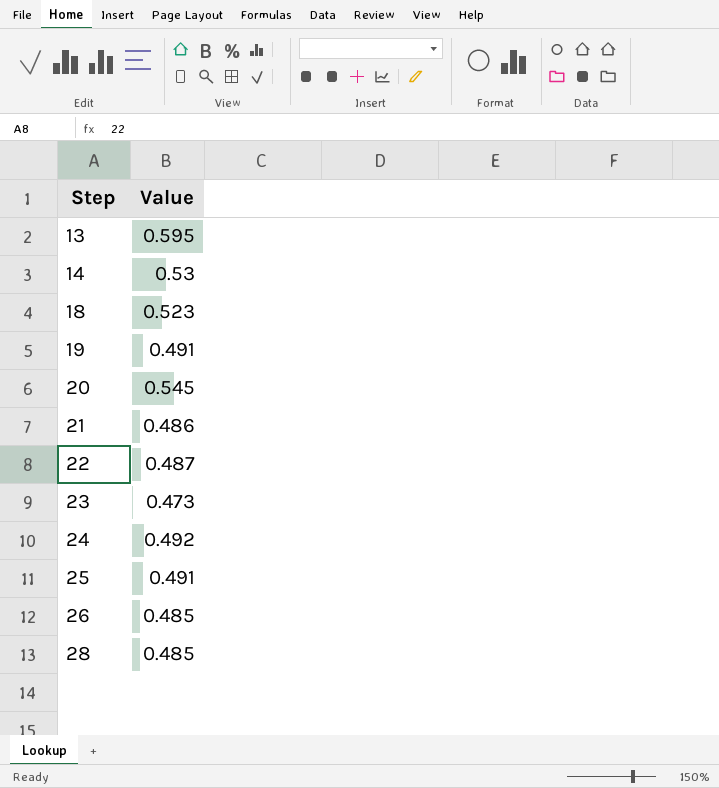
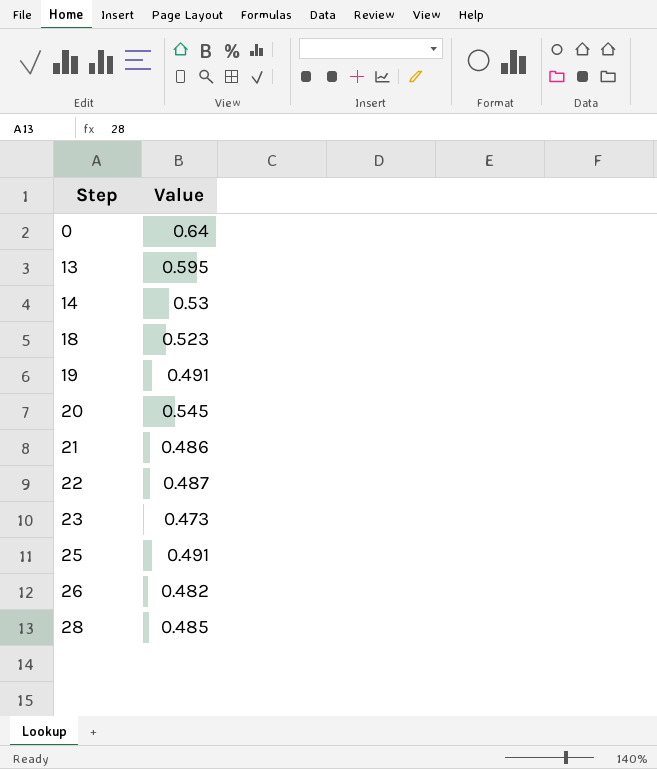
row 24: 0.492 -> none
row 0: none -> 0.64
26 | Value: 0.485 -> 0.482

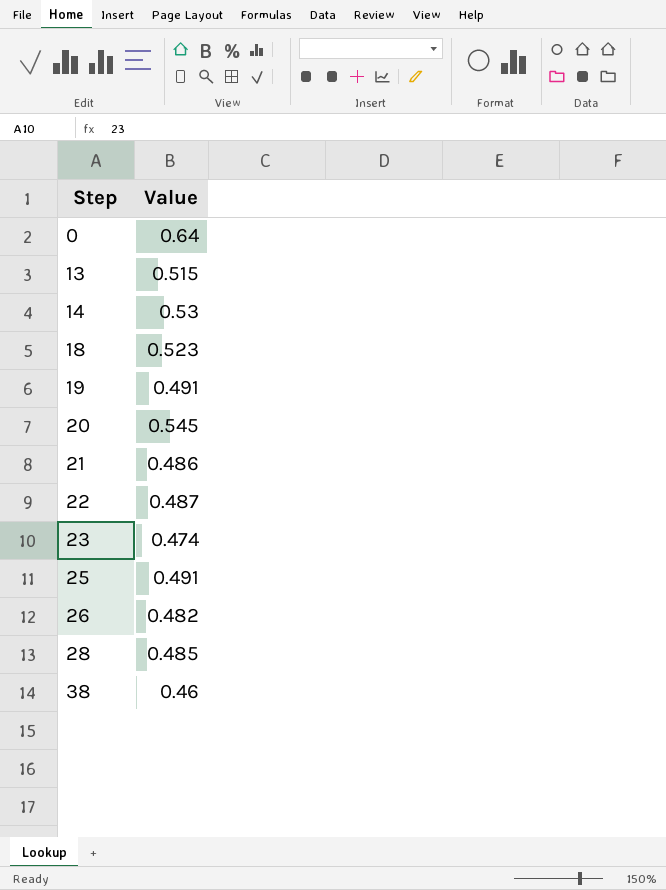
13 | Value: 0.595 -> 0.515
23 | Value: 0.473 -> 0.474
row 38: none -> 0.46

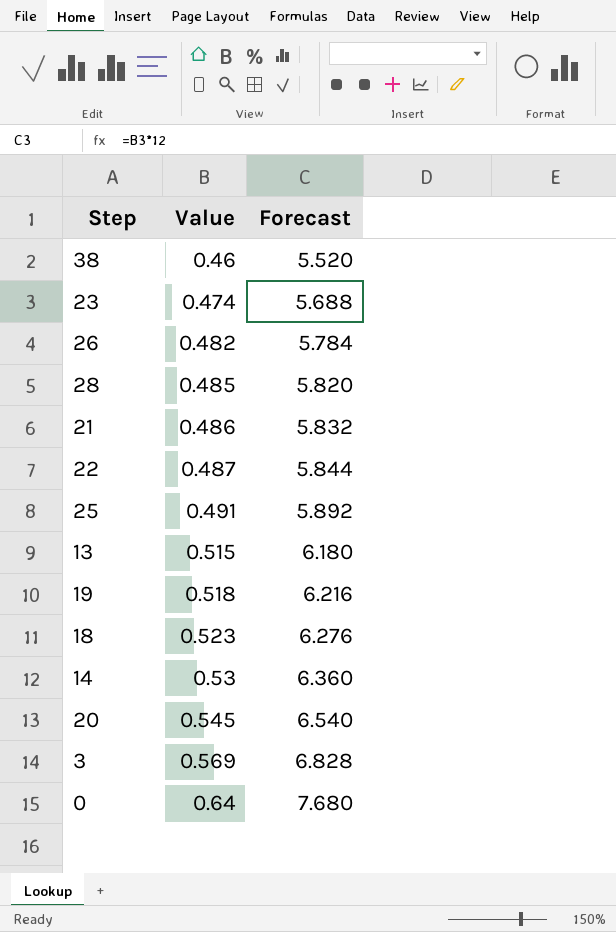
row order: Step ascending -> Value ascending
column Forecast | formula: none -> [Value] * 12
19 | Value: 0.491 -> 0.518
row 3: none -> 0.569 | 6.828

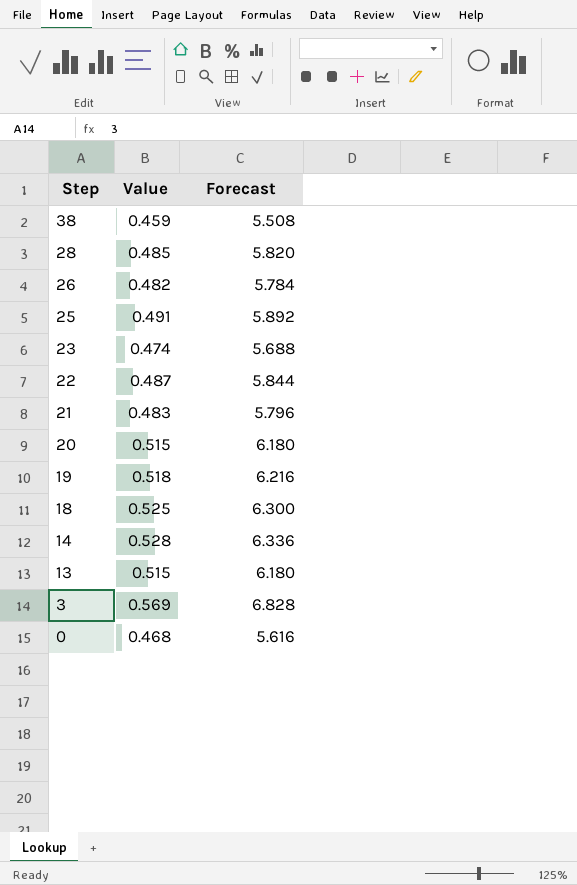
row order: Value ascending -> Step descending
38 | Value: 0.46 -> 0.459
38 | Forecast: 5.520 -> 5.508
21 | Value: 0.486 -> 0.483
21 | Forecast: 5.832 -> 5.796
20 | Value: 0.545 -> 0.515
20 | Forecast: 6.540 -> 6.180
18 | Value: 0.523 -> 0.525
18 | Forecast: 6.276 -> 6.300
14 | Value: 0.53 -> 0.528
14 | Forecast: 6.360 -> 6.336
0 | Value: 0.64 -> 0.468
0 | Forecast: 7.680 -> 5.616

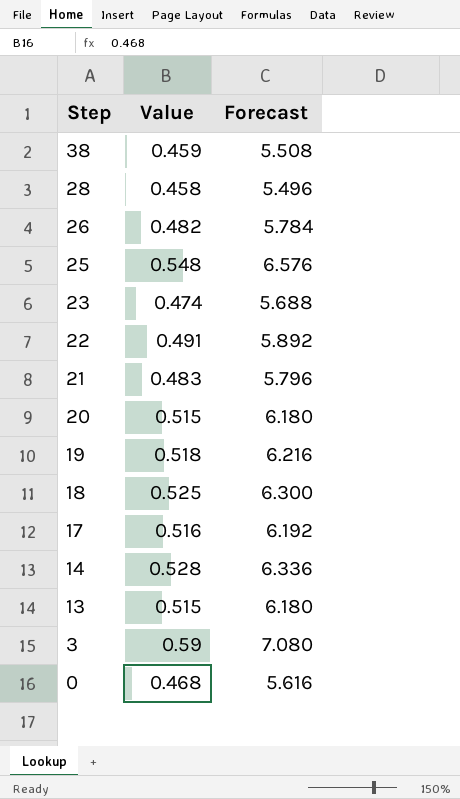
28 | Value: 0.485 -> 0.458
28 | Forecast: 5.820 -> 5.496
25 | Value: 0.491 -> 0.548
25 | Forecast: 5.892 -> 6.576
22 | Value: 0.487 -> 0.491
22 | Forecast: 5.844 -> 5.892
row 17: none -> 0.516 | 6.192
3 | Value: 0.569 -> 0.59
3 | Forecast: 6.828 -> 7.080

